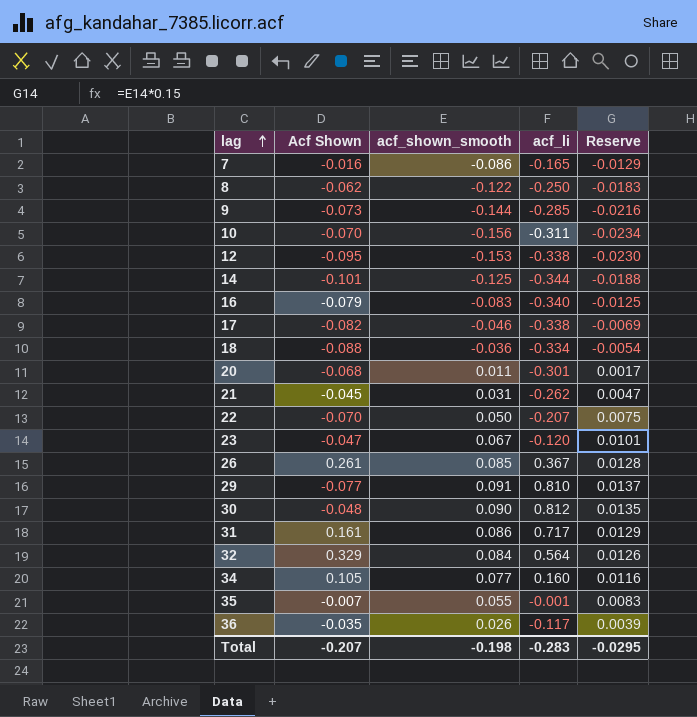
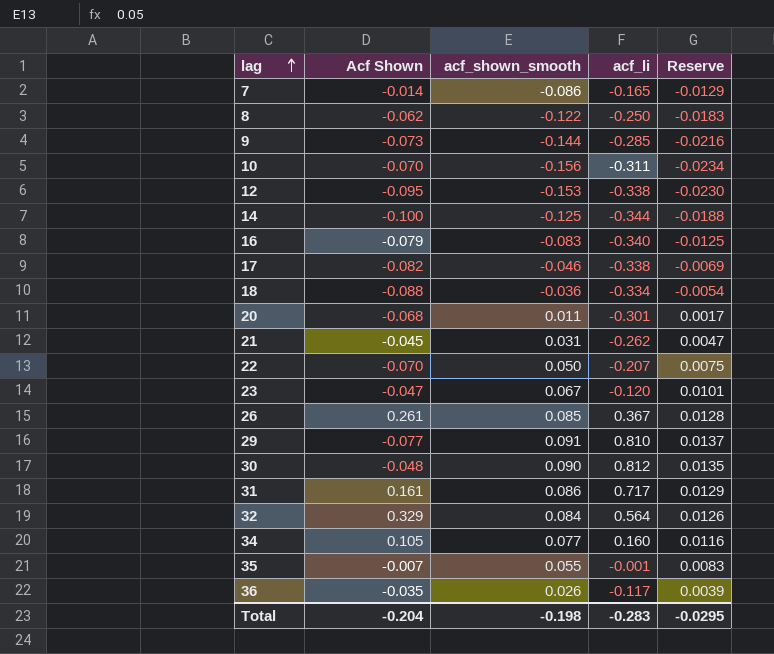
7 | Acf Shown: -0.016 -> -0.014
14 | Acf Shown: -0.101 -> -0.100
Total | Acf Shown: -0.207 -> -0.204

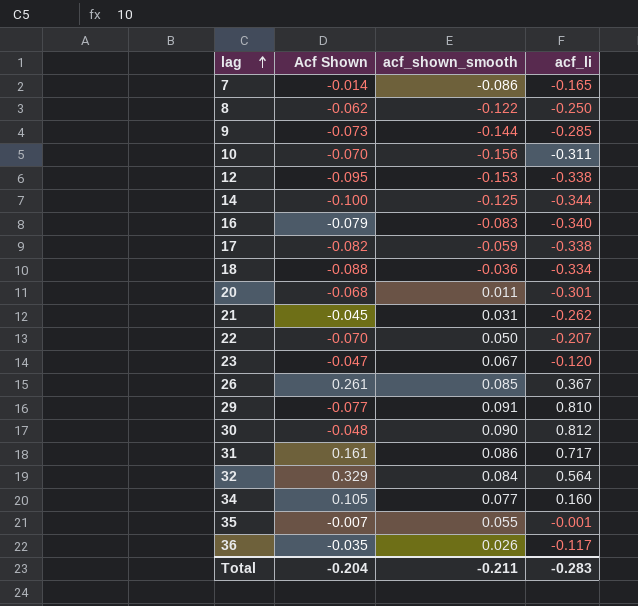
column Reserve | formula: [acf_shown_smooth] * 0.15 -> none
17 | acf_shown_smooth: -0.046 -> -0.059
Total | acf_shown_smooth: -0.198 -> -0.211

